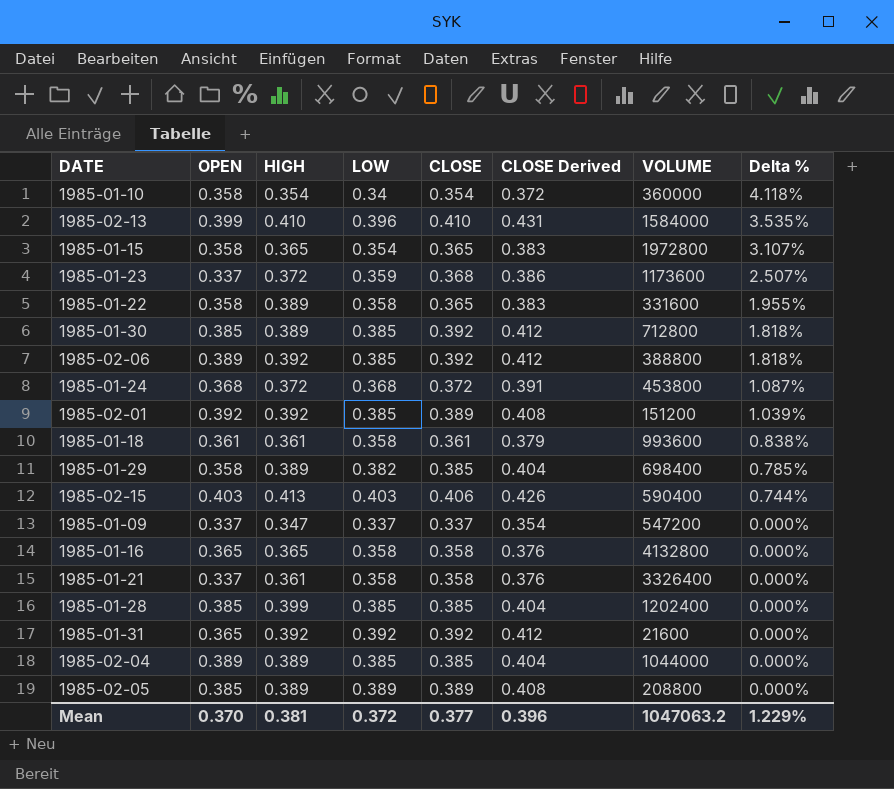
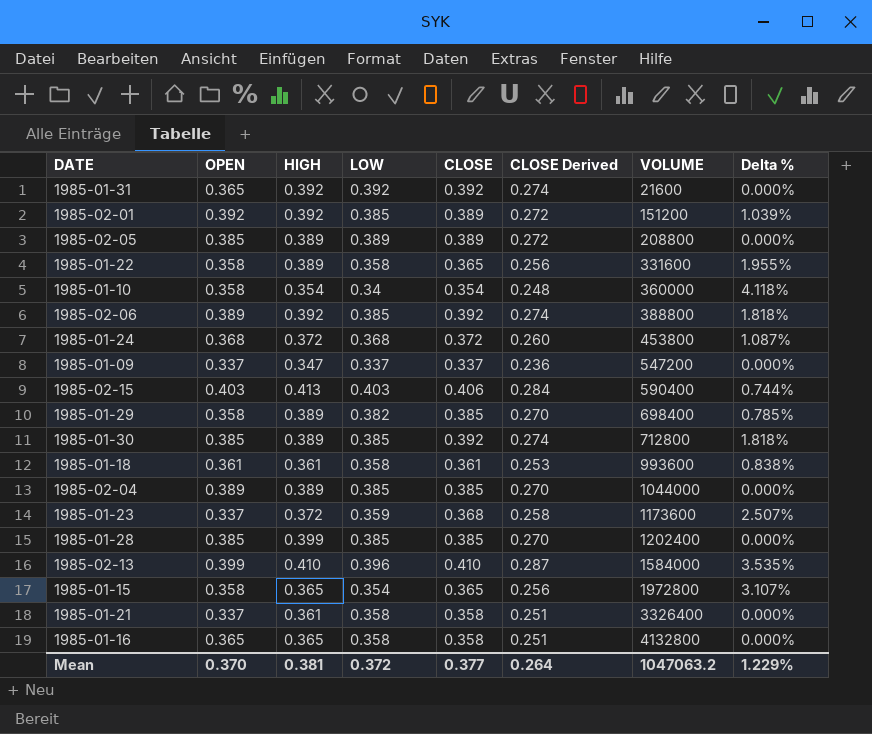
row order: Delta % descending -> VOLUME ascending
column CLOSE Derived | formula: [CLOSE] * 1.05 -> [CLOSE] * 0.7
Mean | CLOSE Derived: 0.396 -> 0.264

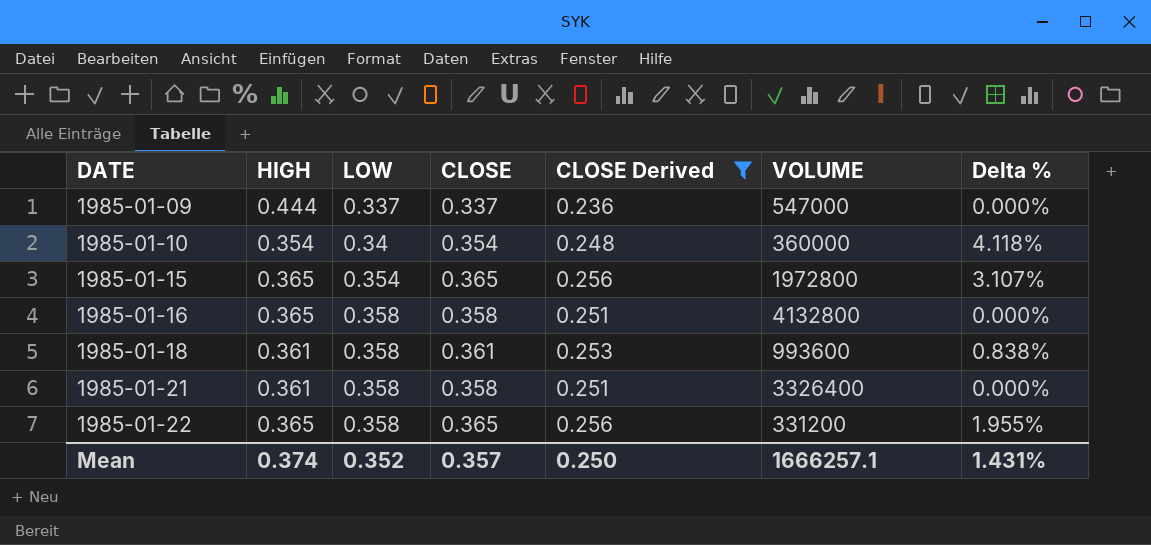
filter: none -> CLOSE Derived <= 0.256
row order: VOLUME ascending -> DATE ascending
column OPEN | position: 2 -> none
1985-01-09 | HIGH: 0.347 -> 0.444
1985-01-09 | VOLUME: 547200 -> 547000
1985-01-22 | HIGH: 0.389 -> 0.365
1985-01-22 | VOLUME: 331600 -> 331200
Mean | HIGH: 0.381 -> 0.374
Mean | LOW: 0.372 -> 0.352
Mean | CLOSE: 0.377 -> 0.357
Mean | CLOSE Derived: 0.264 -> 0.250
Mean | VOLUME: 1047063.2 -> 1666257.1
Mean | Delta %: 1.229% -> 1.431%

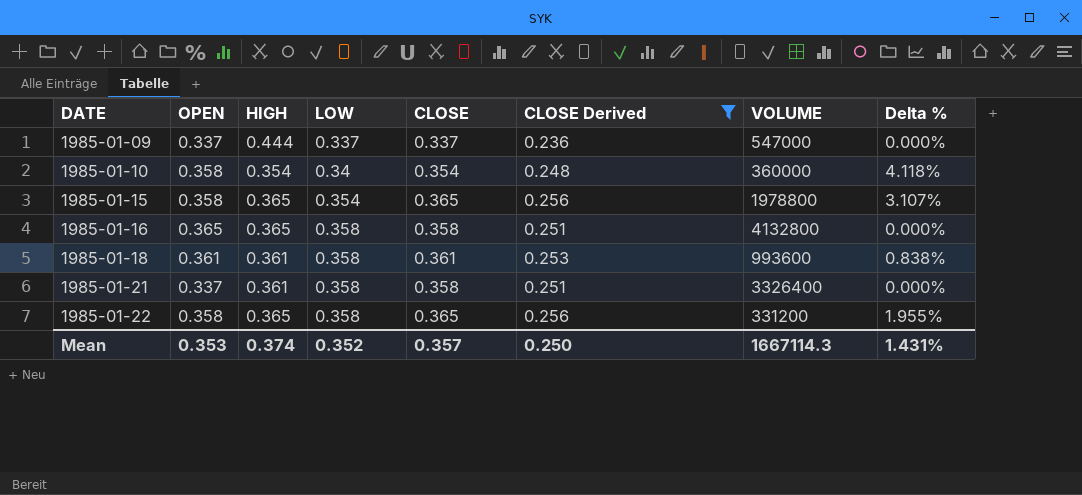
column OPEN | position: none -> 2
1985-01-15 | VOLUME: 1972800 -> 1978800
Mean | VOLUME: 1666257.1 -> 1667114.3

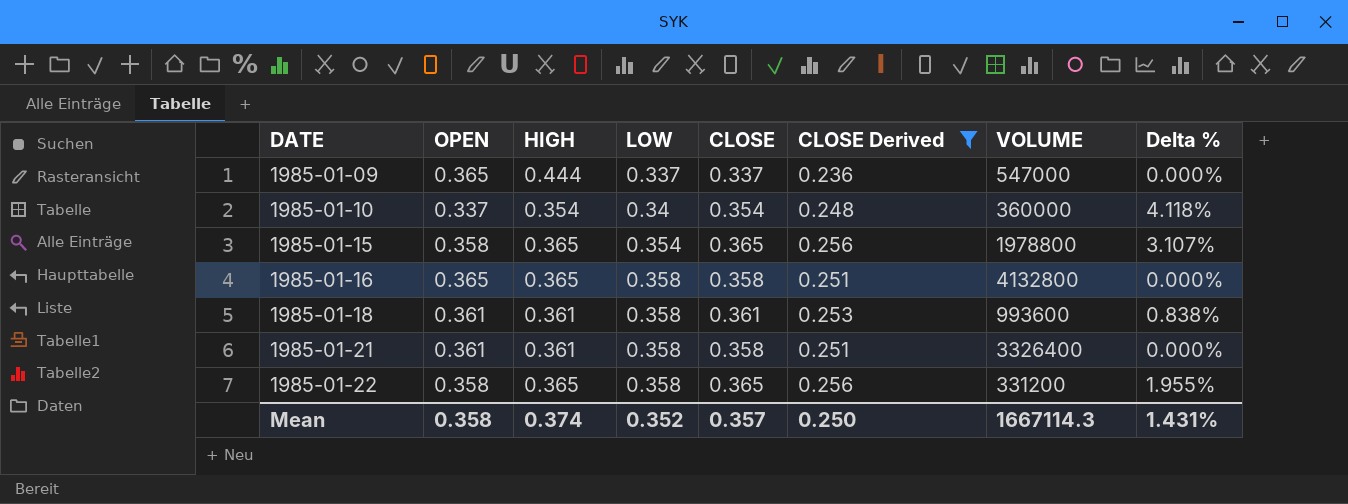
1985-01-09 | OPEN: 0.337 -> 0.365
1985-01-10 | OPEN: 0.358 -> 0.337
1985-01-21 | OPEN: 0.337 -> 0.361
Mean | OPEN: 0.353 -> 0.358

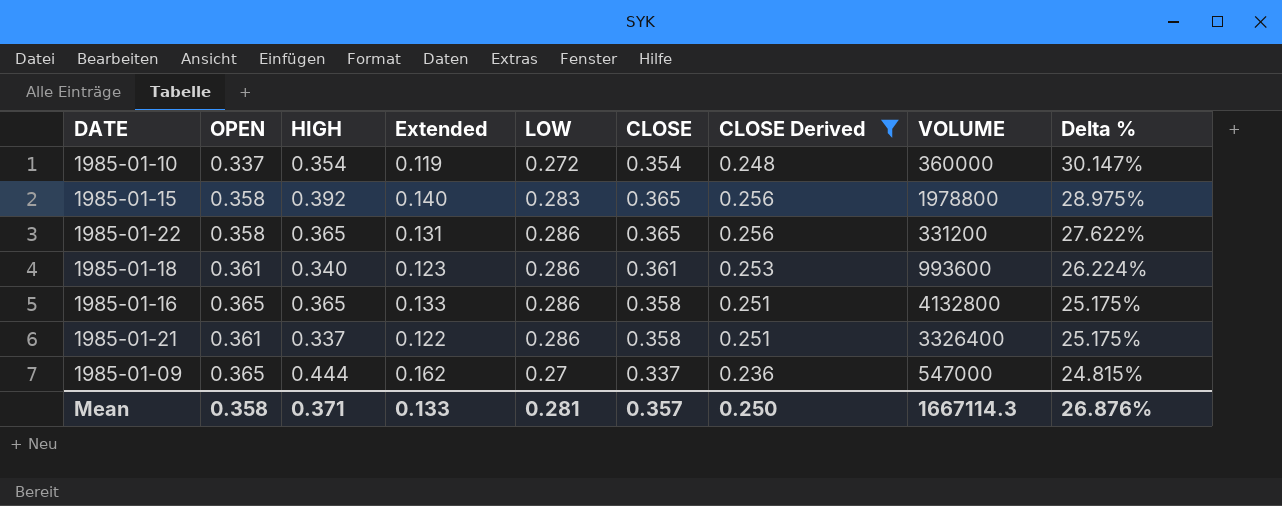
row order: DATE ascending -> Delta % descending
column Extended | formula: none -> [OPEN] * [HIGH]
1985-01-10 | LOW: 0.34 -> 0.272
1985-01-10 | Delta %: 4.118% -> 30.147%
1985-01-15 | HIGH: 0.365 -> 0.392
1985-01-15 | LOW: 0.354 -> 0.283
1985-01-15 | Delta %: 3.107% -> 28.975%
1985-01-22 | LOW: 0.358 -> 0.286
1985-01-22 | Delta %: 1.955% -> 27.622%
1985-01-18 | HIGH: 0.361 -> 0.340
1985-01-18 | LOW: 0.358 -> 0.286
1985-01-18 | Delta %: 0.838% -> 26.224%
1985-01-16 | LOW: 0.358 -> 0.286
1985-01-16 | Delta %: 0.000% -> 25.175%
1985-01-21 | HIGH: 0.361 -> 0.337
1985-01-21 | LOW: 0.358 -> 0.286
1985-01-21 | Delta %: 0.000% -> 25.175%
1985-01-09 | LOW: 0.337 -> 0.27
1985-01-09 | Delta %: 0.000% -> 24.815%
Mean | HIGH: 0.374 -> 0.371
Mean | LOW: 0.352 -> 0.281
Mean | Delta %: 1.431% -> 26.876%

